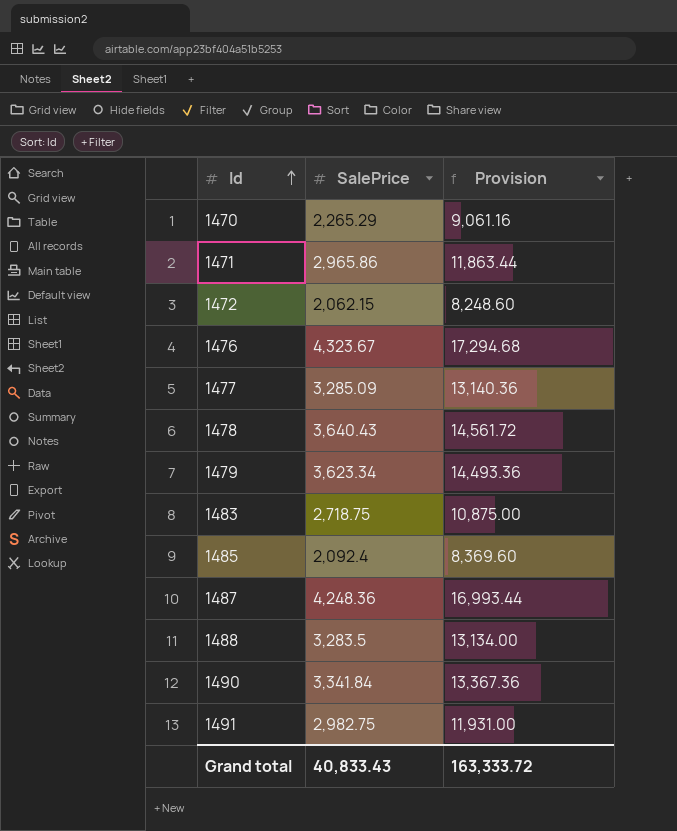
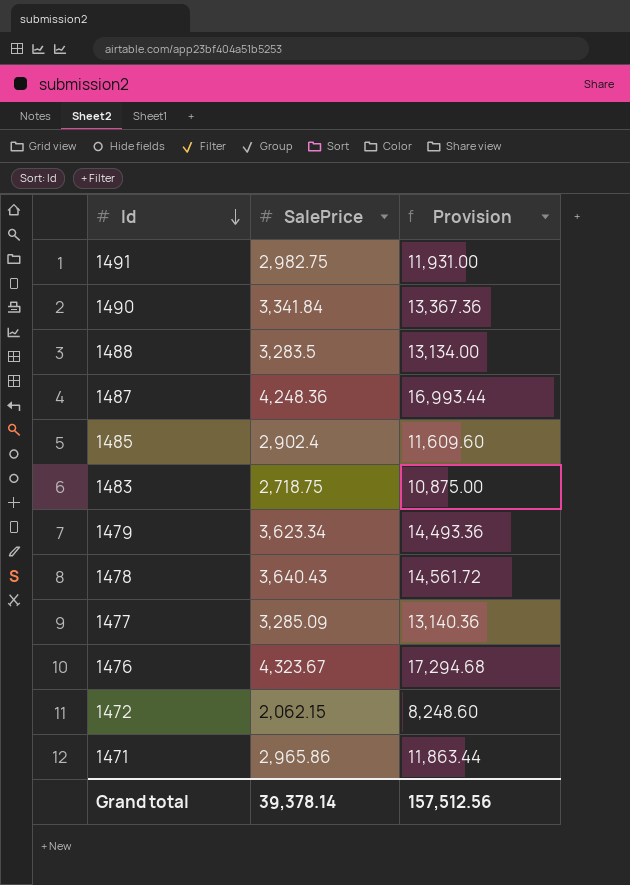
row order: Id ascending -> Id descending
row 1470: 2,265.29 | 9,061.16 -> none
1485 | SalePrice: 2,092.4 -> 2,902.4
1485 | Provision: 8,369.60 -> 11,609.60
Grand total | SalePrice: 40,833.43 -> 39,378.14
Grand total | Provision: 163,333.72 -> 157,512.56

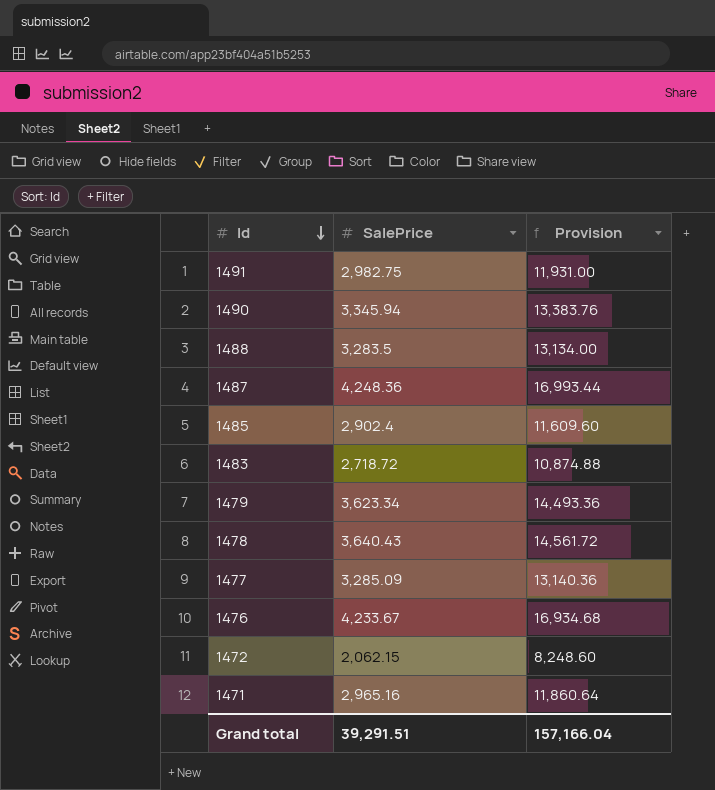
1490 | SalePrice: 3,341.84 -> 3,345.94
1490 | Provision: 13,367.36 -> 13,383.76
1483 | SalePrice: 2,718.75 -> 2,718.72
1483 | Provision: 10,875.00 -> 10,874.88
1476 | SalePrice: 4,323.67 -> 4,233.67
1476 | Provision: 17,294.68 -> 16,934.68
1471 | SalePrice: 2,965.86 -> 2,965.16
1471 | Provision: 11,863.44 -> 11,860.64
Grand total | SalePrice: 39,378.14 -> 39,291.51
Grand total | Provision: 157,512.56 -> 157,166.04

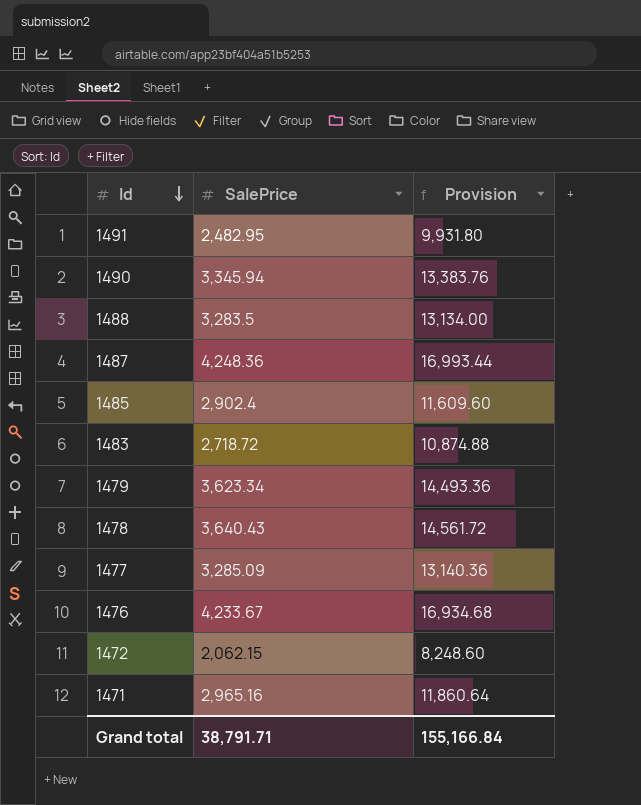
1491 | SalePrice: 2,982.75 -> 2,482.95
1491 | Provision: 11,931.00 -> 9,931.80
Grand total | SalePrice: 39,291.51 -> 38,791.71
Grand total | Provision: 157,166.04 -> 155,166.84

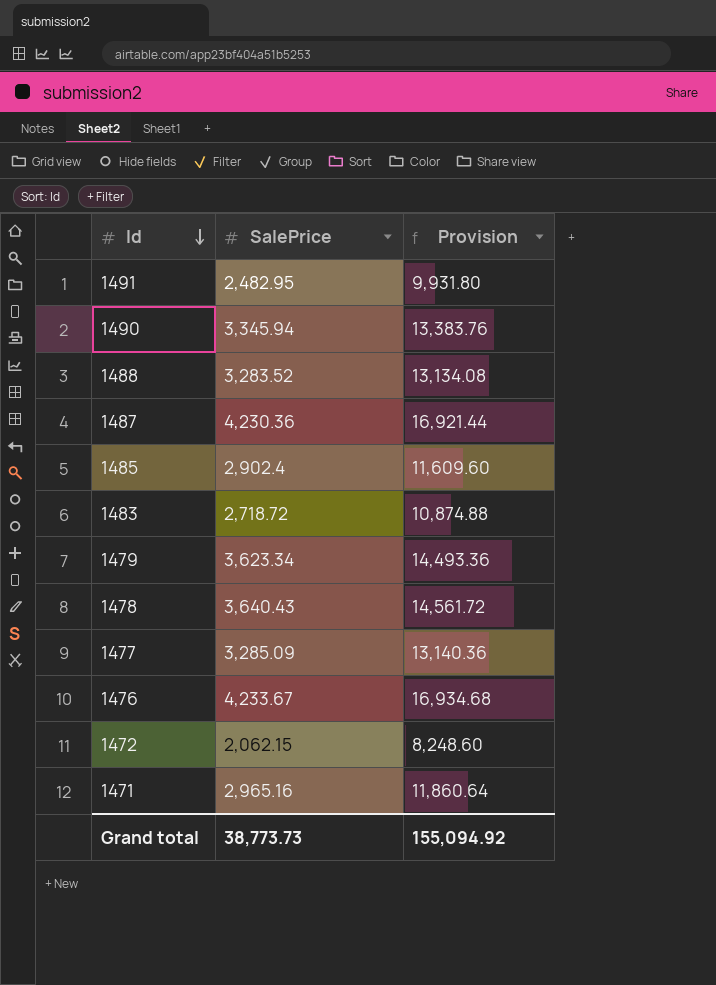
1488 | SalePrice: 3,283.5 -> 3,283.52
1488 | Provision: 13,134.00 -> 13,134.08
1487 | SalePrice: 4,248.36 -> 4,230.36
1487 | Provision: 16,993.44 -> 16,921.44
Grand total | SalePrice: 38,791.71 -> 38,773.73
Grand total | Provision: 155,166.84 -> 155,094.92

